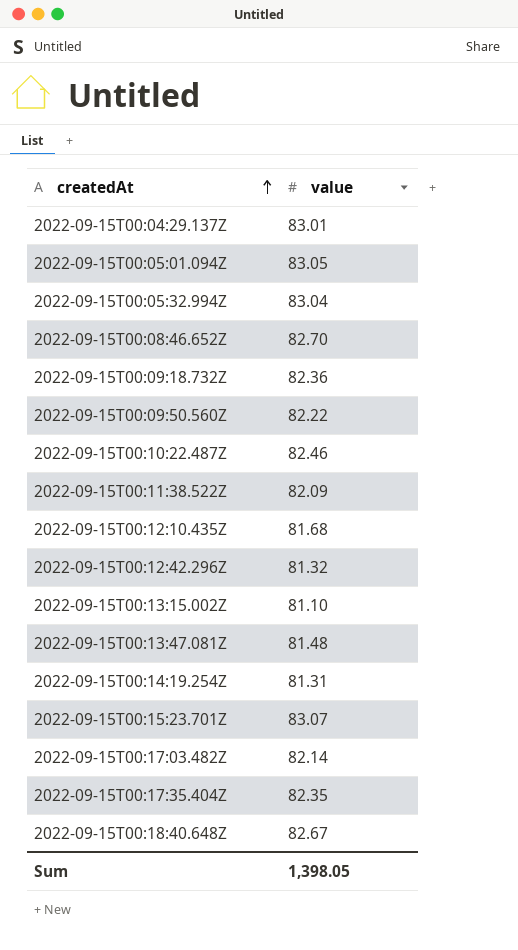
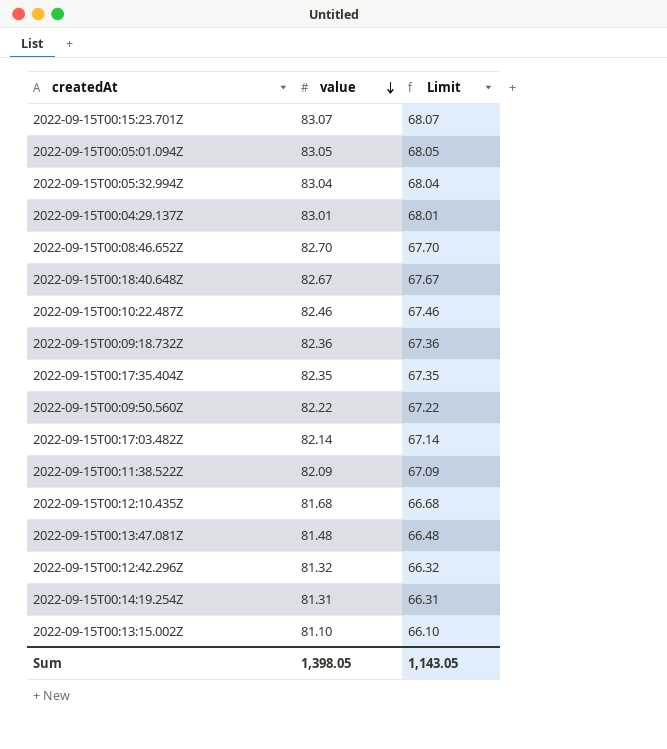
row order: createdAt ascending -> value descending
column Limit | formula: none -> [value] - 15

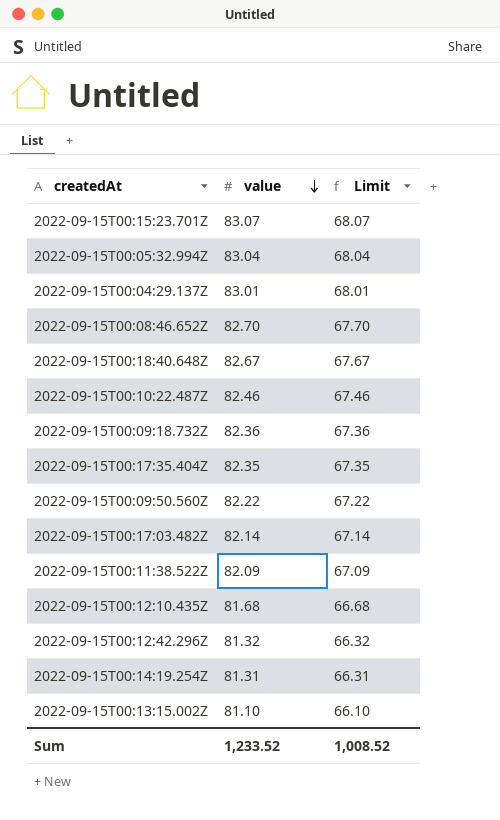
row 2022-09-15T00:05:01.094Z: 83.05 | 68.05 -> none
row 2022-09-15T00:13:47.081Z: 81.48 | 66.48 -> none
Sum | value: 1,398.05 -> 1,233.52
Sum | Limit: 1,143.05 -> 1,008.52

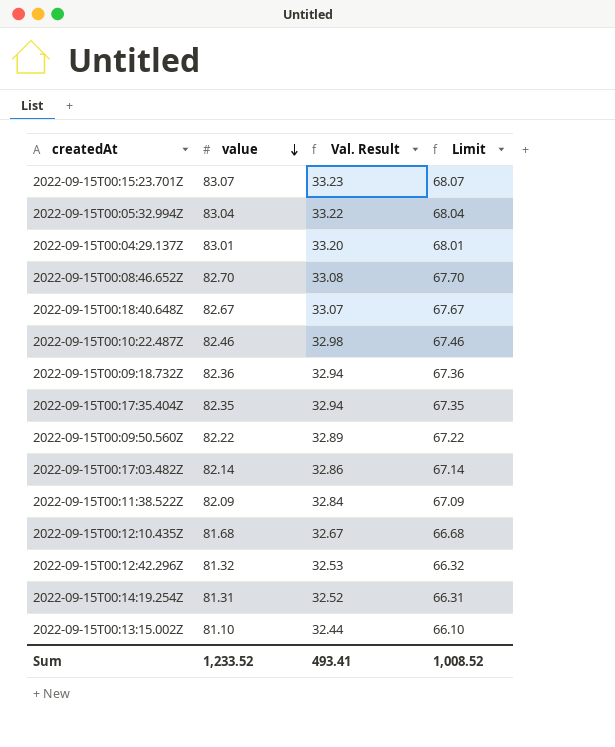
column Val. Result | formula: none -> [value] * 0.4

